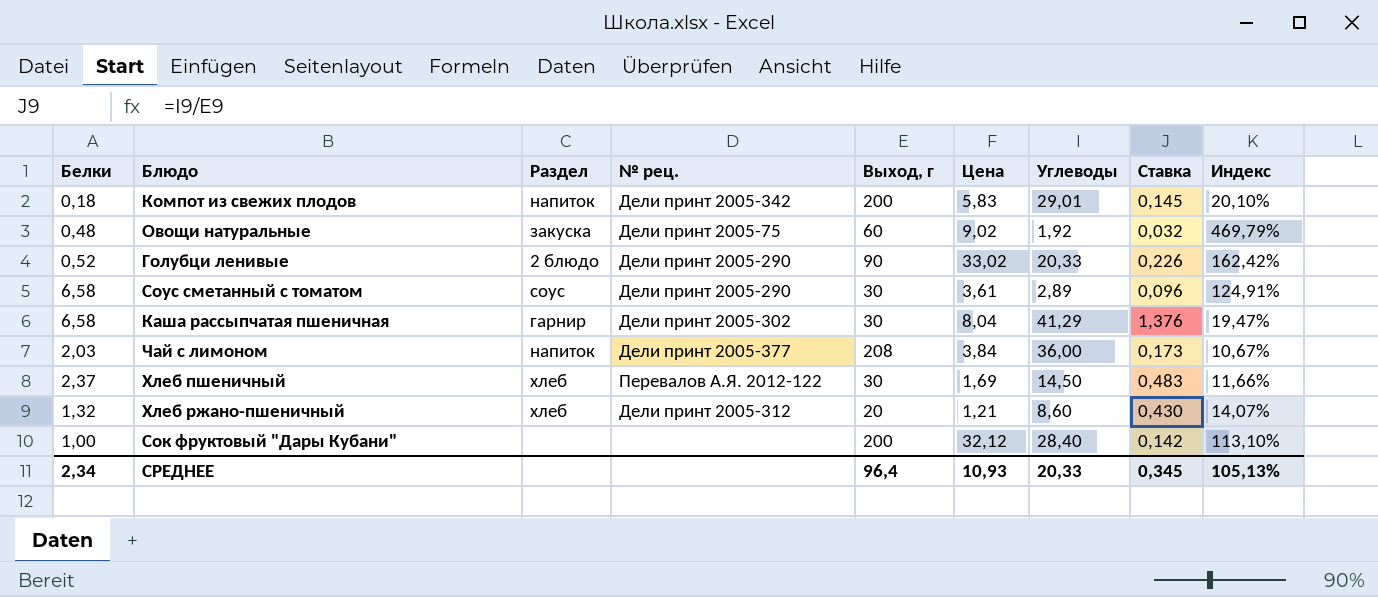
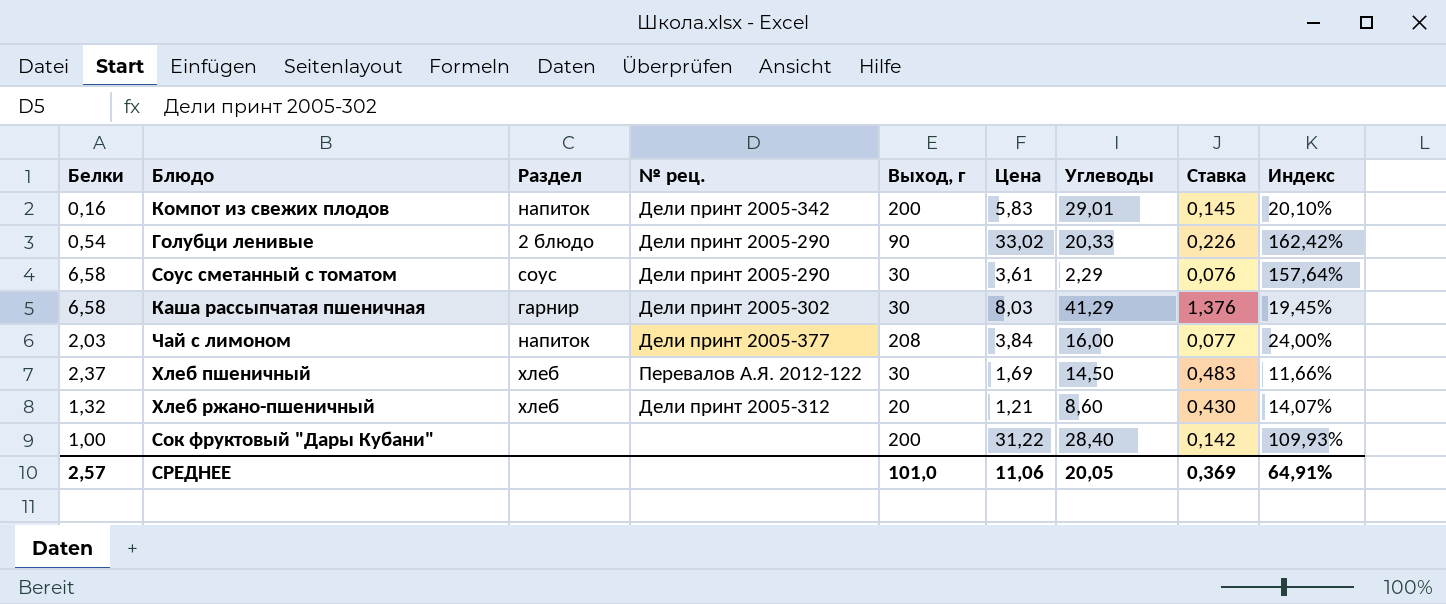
row Овощи натуральные: 0,48 | закуска | Дели принт 2005-75 | 60 | 9,02 | 1,92 | 0,032 | 469,79% -> none
Компот из свежих плодов | Белки: 0,18 -> 0,16
Голубци ленивые | Белки: 0,52 -> 0,54
Соус сметанный с томатом | Углеводы: 2,89 -> 2,29
Соус сметанный с томатом | Ставка: 0,096 -> 0,076
Соус сметанный с томатом | Индекс: 124,91% -> 157,64%
Каша рассыпчатая пшеничная | Цена: 8,04 -> 8,03
Каша рассыпчатая пшеничная | Индекс: 19,47% -> 19,45%
Чай с лимоном | Углеводы: 36,00 -> 16,00
Чай с лимоном | Ставка: 0,173 -> 0,077
Чай с лимоном | Индекс: 10,67% -> 24,00%
Сок фруктовый "Дары Кубани" | Цена: 32,12 -> 31,22
Сок фруктовый "Дары Кубани" | Индекс: 113,10% -> 109,93%
СРЕДНЕЕ | Белки: 2,34 -> 2,57
СРЕДНЕЕ | Выход, г: 96,4 -> 101,0
СРЕДНЕЕ | Цена: 10,93 -> 11,06
СРЕДНЕЕ | Углеводы: 20,33 -> 20,05
СРЕДНЕЕ | Ставка: 0,345 -> 0,369
СРЕДНЕЕ | Индекс: 105,13% -> 64,91%

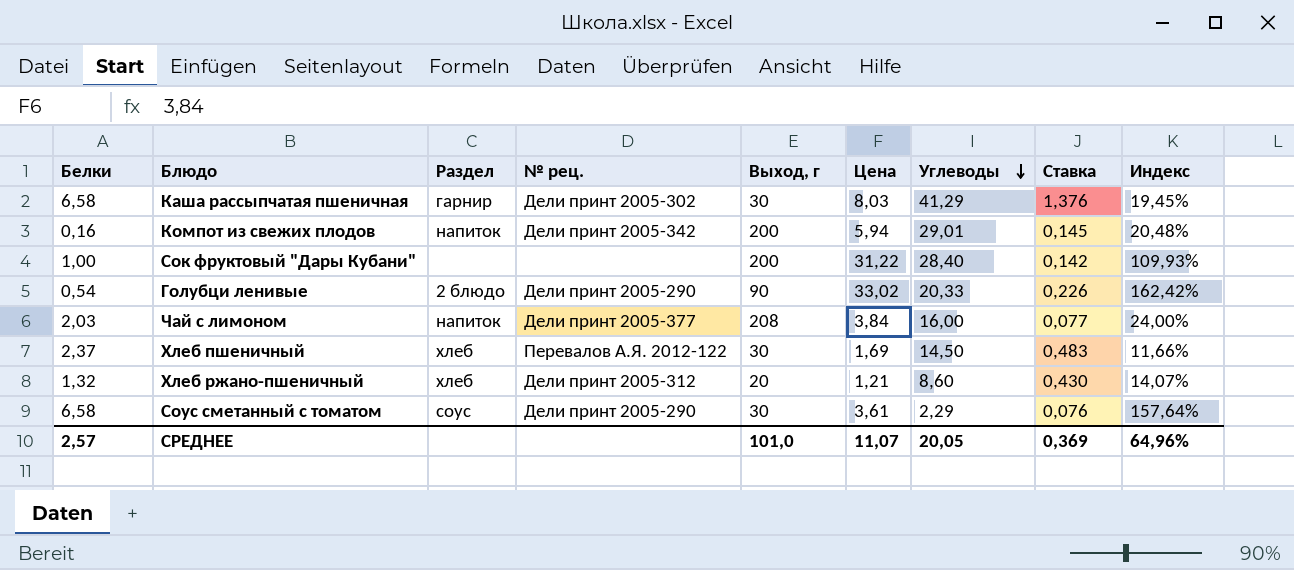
row order: none -> Углеводы descending
Компот из свежих плодов | Цена: 5,83 -> 5,94
Компот из свежих плодов | Индекс: 20,10% -> 20,48%
СРЕДНЕЕ | Цена: 11,06 -> 11,07
СРЕДНЕЕ | Индекс: 64,91% -> 64,96%

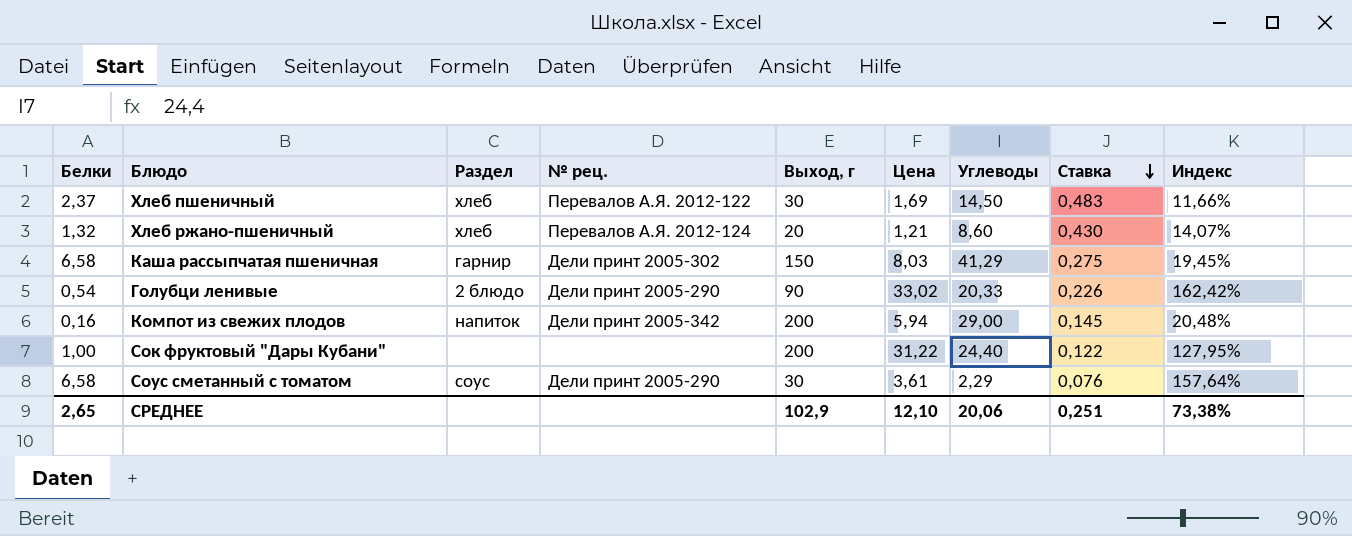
row order: Углеводы descending -> Ставка descending
row Чай с лимоном: 2,03 | напиток | Дели принт 2005-377 | 208 | 3,84 | 16,00 | 0,077 | 24,00% -> none
Хлеб ржано-пшеничный | № рец.: Дели принт 2005-312 -> Перевалов А.Я. 2012-124
Каша рассыпчатая пшеничная | Выход, г: 30 -> 150
Каша рассыпчатая пшеничная | Ставка: 1,376 -> 0,275
Компот из свежих плодов | Углеводы: 29,01 -> 29,00
Сок фруктовый "Дары Кубани" | Углеводы: 28,40 -> 24,40
Сок фруктовый "Дары Кубани" | Ставка: 0,142 -> 0,122
Сок фруктовый "Дары Кубани" | Индекс: 109,93% -> 127,95%
СРЕДНЕЕ | Белки: 2,57 -> 2,65
СРЕДНЕЕ | Выход, г: 101,0 -> 102,9
СРЕДНЕЕ | Цена: 11,07 -> 12,10
СРЕДНЕЕ | Углеводы: 20,05 -> 20,06
СРЕДНЕЕ | Ставка: 0,369 -> 0,251
СРЕДНЕЕ | Индекс: 64,96% -> 73,38%

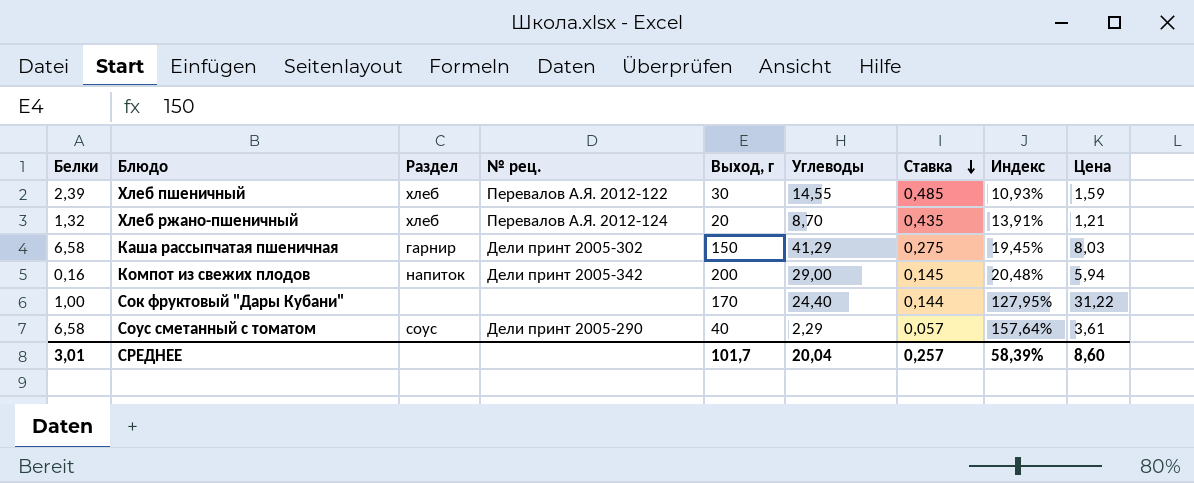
column Цена | position: 6 -> 9
row Голубци ленивые: 0,54 | 2 блюдо | Дели принт 2005-290 | 90 | 33,02 | 20,33 | 0,226 | 162,42% -> none
Хлеб пшеничный | Белки: 2,37 -> 2,39
Хлеб пшеничный | Углеводы: 14,50 -> 14,55
Хлеб пшеничный | Ставка: 0,483 -> 0,485
Хлеб пшеничный | Индекс: 11,66% -> 10,93%
Хлеб пшеничный | Цена: 1,69 -> 1,59
Хлеб ржано-пшеничный | Углеводы: 8,60 -> 8,70
Хлеб ржано-пшеничный | Ставка: 0,430 -> 0,435
Хлеб ржано-пшеничный | Индекс: 14,07% -> 13,91%
Сок фруктовый "Дары Кубани" | Выход, г: 200 -> 170
Сок фруктовый "Дары Кубани" | Ставка: 0,122 -> 0,144
Соус сметанный с томатом | Выход, г: 30 -> 40
Соус сметанный с томатом | Ставка: 0,076 -> 0,057
СРЕДНЕЕ | Белки: 2,65 -> 3,01
СРЕДНЕЕ | Выход, г: 102,9 -> 101,7
СРЕДНЕЕ | Углеводы: 20,06 -> 20,04
СРЕДНЕЕ | Ставка: 0,251 -> 0,257
СРЕДНЕЕ | Индекс: 73,38% -> 58,39%
СРЕДНЕЕ | Цена: 12,10 -> 8,60

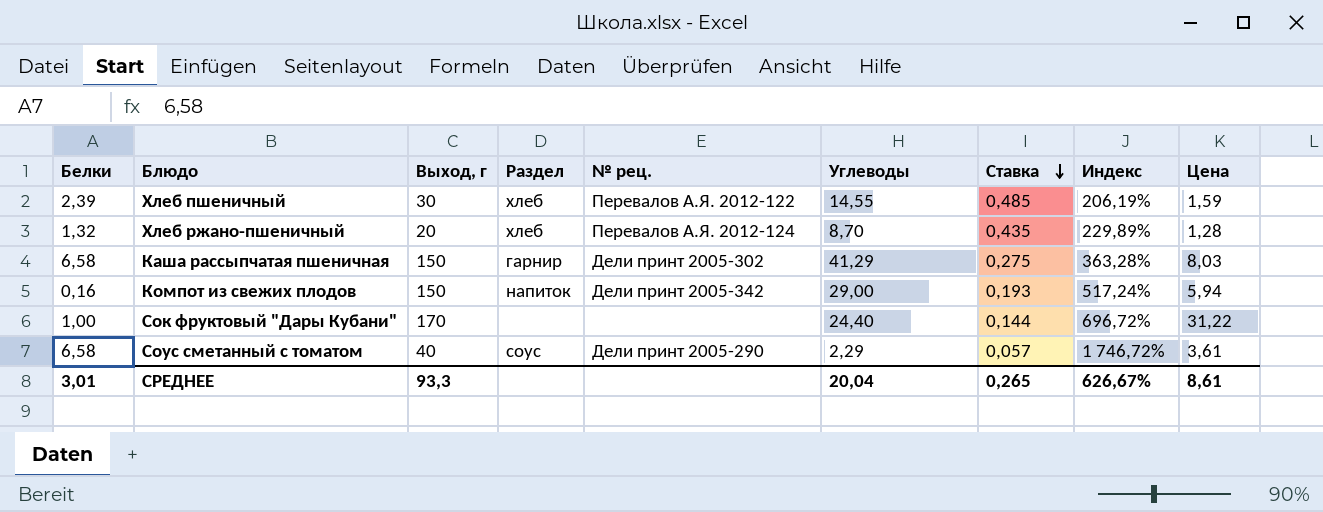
column Выход, г | position: 5 -> 3
column Индекс | formula: [Цена] / [Углеводы] -> [Выход, г] / [Углеводы]
Хлеб ржано-пшеничный | Цена: 1,21 -> 1,28
Компот из свежих плодов | Выход, г: 200 -> 150
Компот из свежих плодов | Ставка: 0,145 -> 0,193
СРЕДНЕЕ | Выход, г: 101,7 -> 93,3
СРЕДНЕЕ | Ставка: 0,257 -> 0,265
СРЕДНЕЕ | Индекс: 58,39% -> 626,67%
СРЕДНЕЕ | Цена: 8,60 -> 8,61

